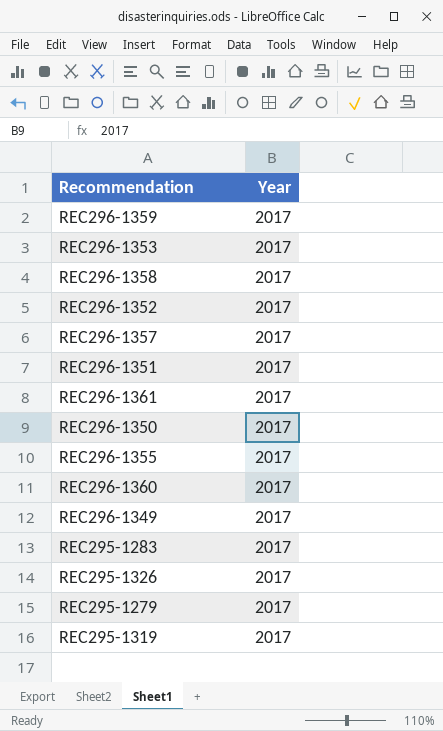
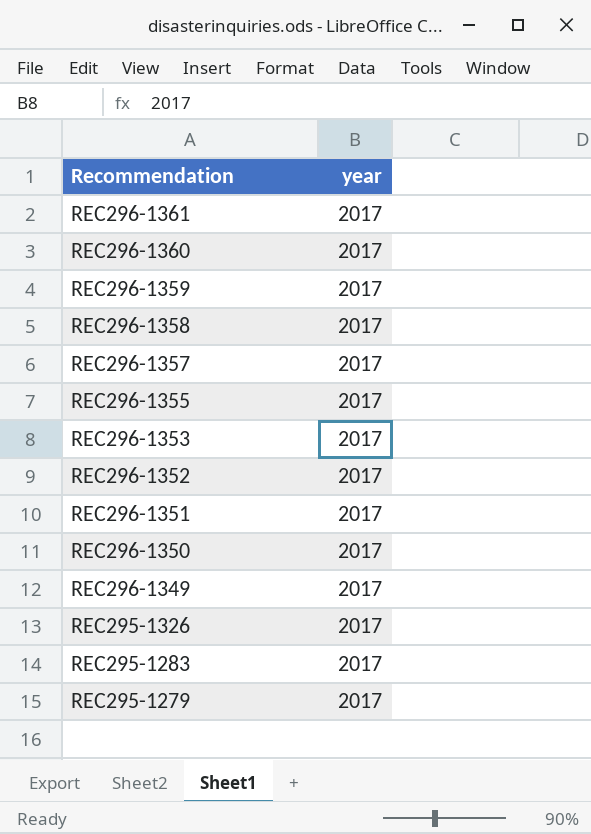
row order: none -> Recommendation descending
column name: Year -> year
row REC295-1319: 2017 -> none

